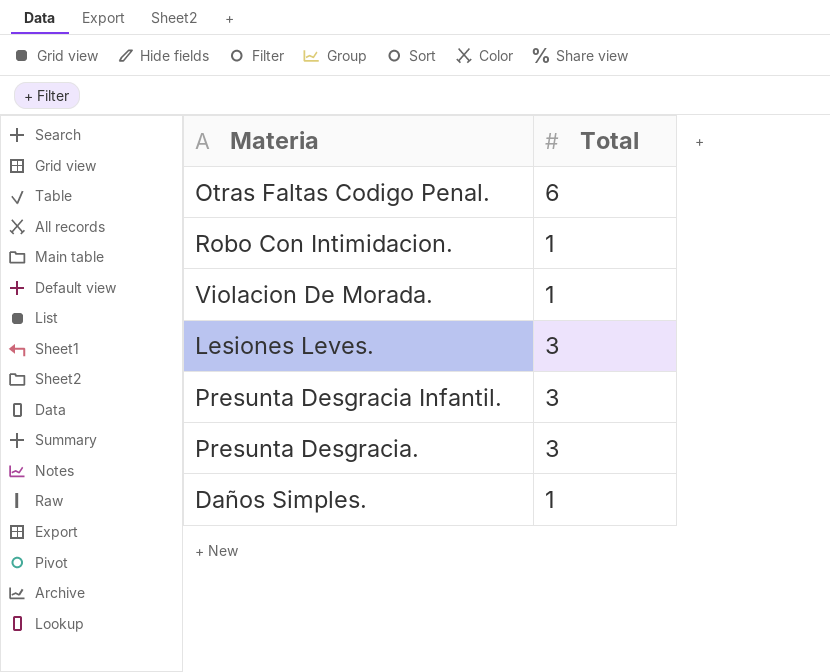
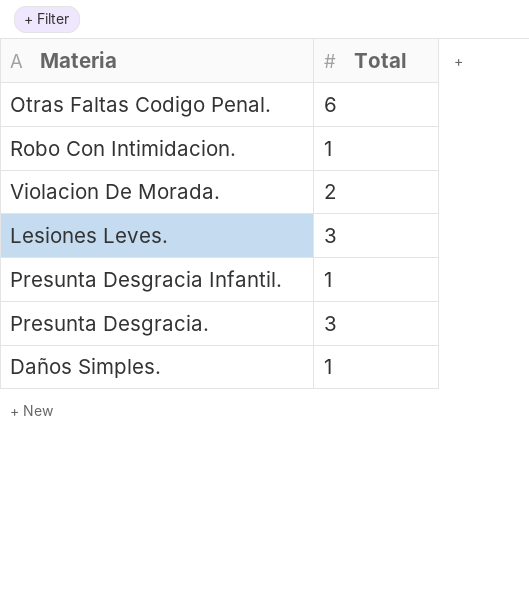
Violacion De Morada. | Total: 1 -> 2
Presunta Desgracia Infantil. | Total: 3 -> 1

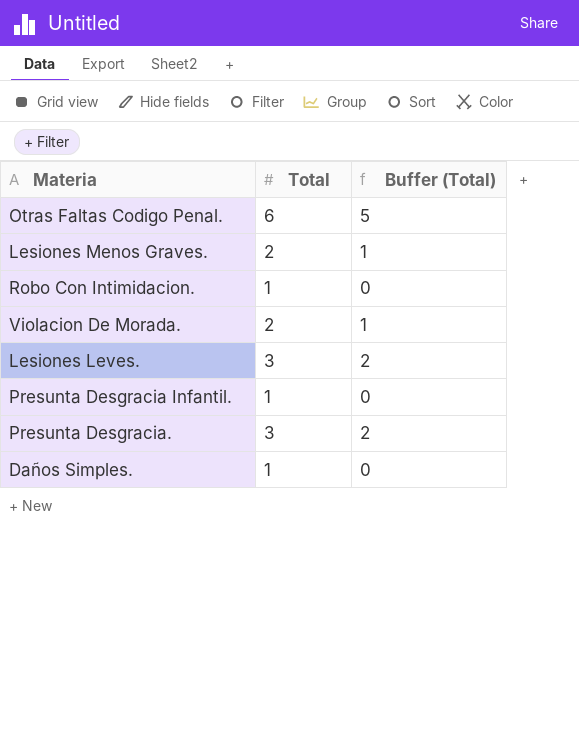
column Buffer (Total) | formula: none -> [Total] - 1
row Lesiones Menos Graves.: none -> 2 | 1

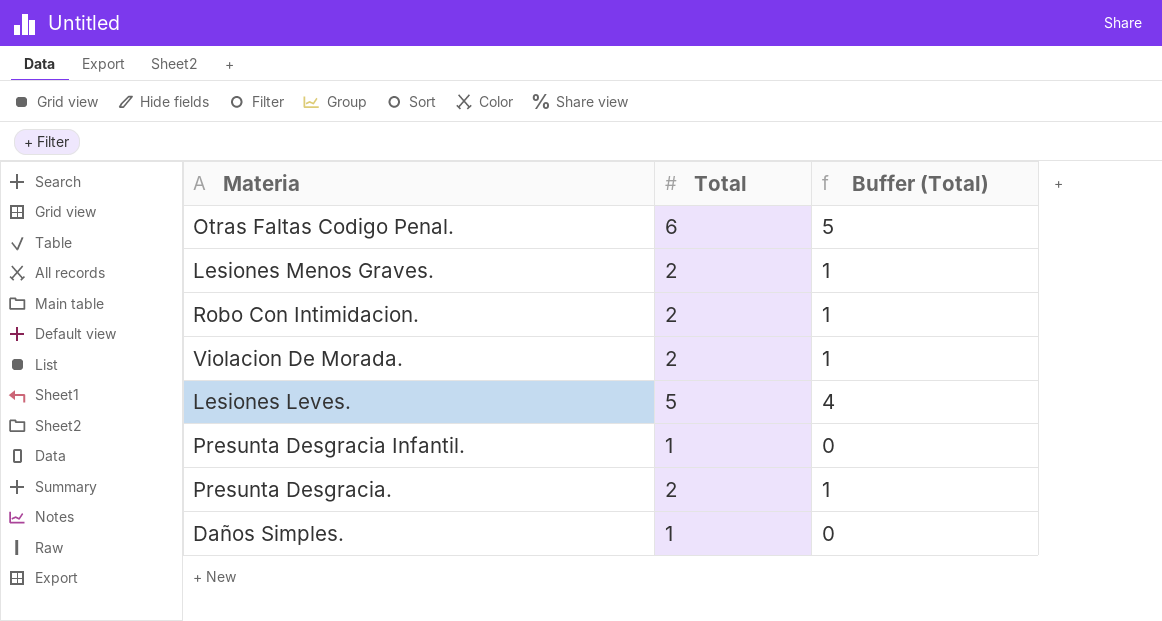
Robo Con Intimidacion. | Total: 1 -> 2
Robo Con Intimidacion. | Buffer (Total): 0 -> 1
Lesiones Leves. | Total: 3 -> 5
Lesiones Leves. | Buffer (Total): 2 -> 4
Presunta Desgracia. | Total: 3 -> 2
Presunta Desgracia. | Buffer (Total): 2 -> 1

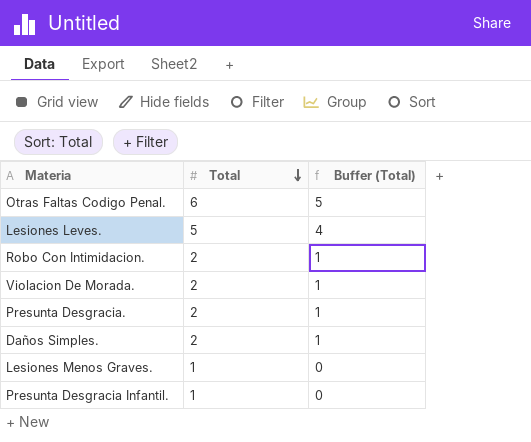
row order: none -> Total descending
Daños Simples. | Total: 1 -> 2
Daños Simples. | Buffer (Total): 0 -> 1
Lesiones Menos Graves. | Total: 2 -> 1
Lesiones Menos Graves. | Buffer (Total): 1 -> 0

